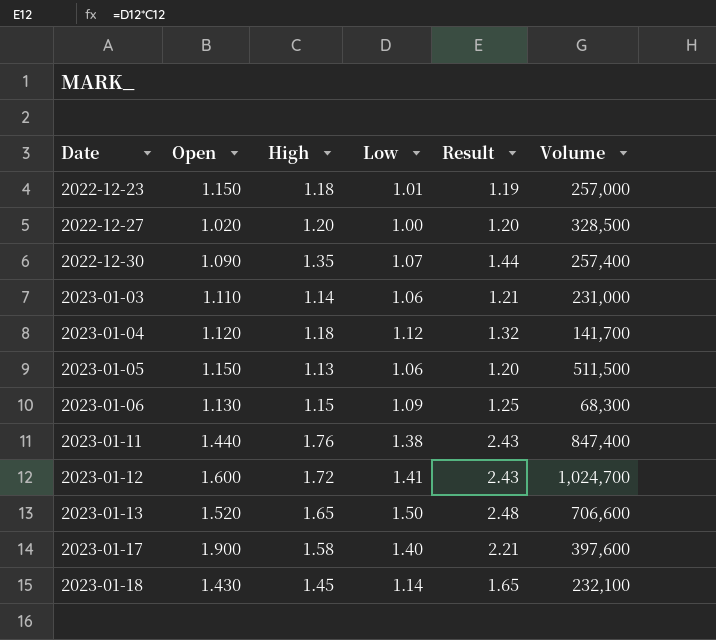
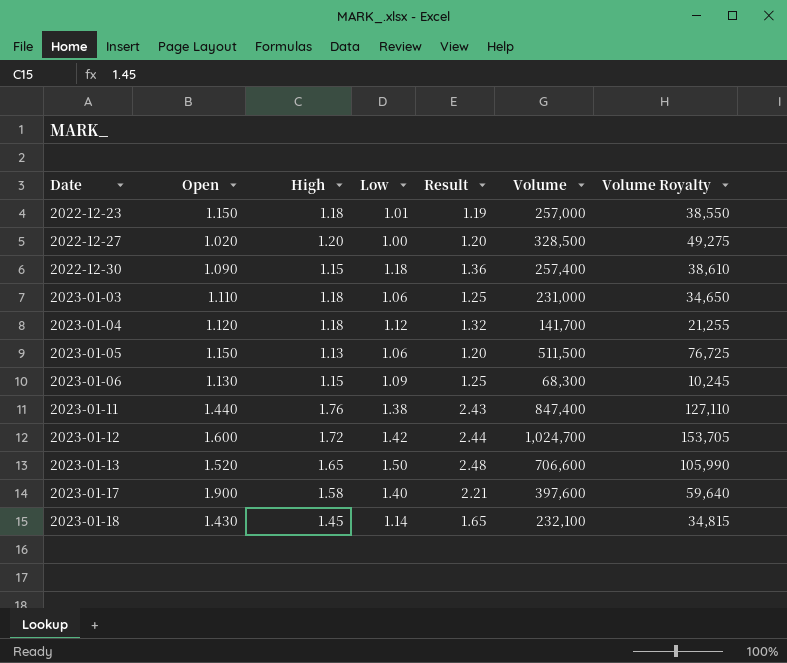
column Volume Royalty | formula: none -> [Volume] * 0.15
2022-12-30 | High: 1.35 -> 1.15
2022-12-30 | Low: 1.07 -> 1.18
2022-12-30 | Result: 1.44 -> 1.36
2023-01-03 | High: 1.14 -> 1.18
2023-01-03 | Result: 1.21 -> 1.25
2023-01-12 | Low: 1.41 -> 1.42
2023-01-12 | Result: 2.43 -> 2.44

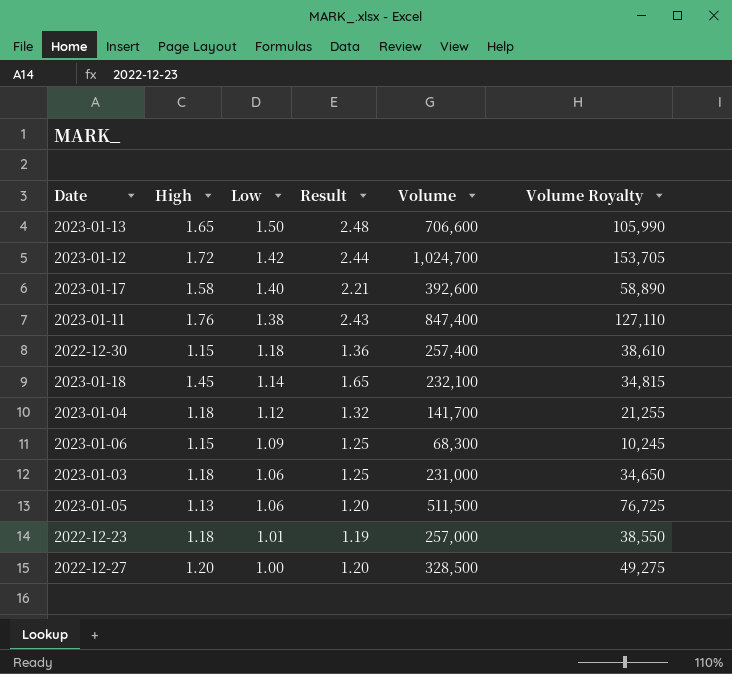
row order: Date ascending -> Low descending
column Open | position: 2 -> none
2023-01-17 | Volume: 397,600 -> 392,600
2023-01-17 | Volume Royalty: 59,640 -> 58,890

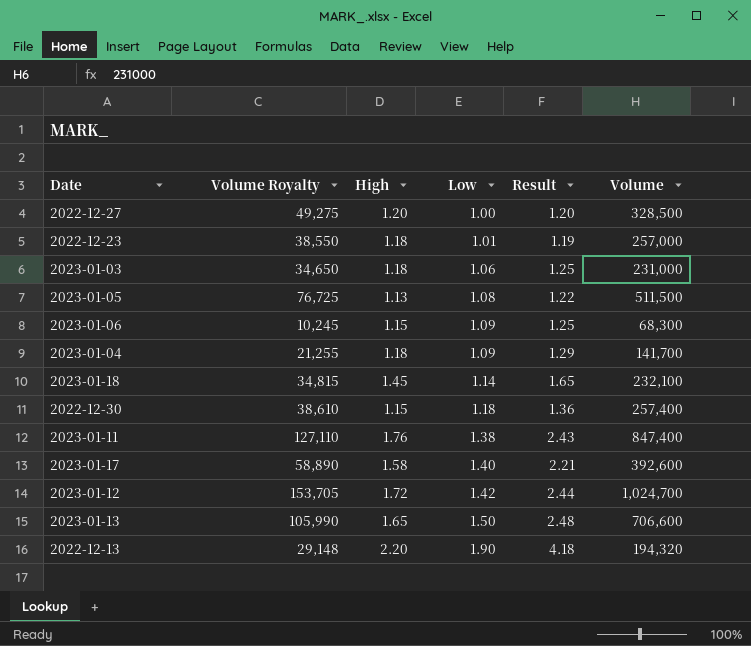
row order: Low descending -> Low ascending
column Volume Royalty | position: 6 -> 2
2023-01-05 | Low: 1.06 -> 1.08
2023-01-05 | Result: 1.20 -> 1.22
2023-01-04 | Low: 1.12 -> 1.09
2023-01-04 | Result: 1.32 -> 1.29
row 2022-12-13: none -> 29,148 | 2.20 | 1.90 | 4.18 | 194,320

